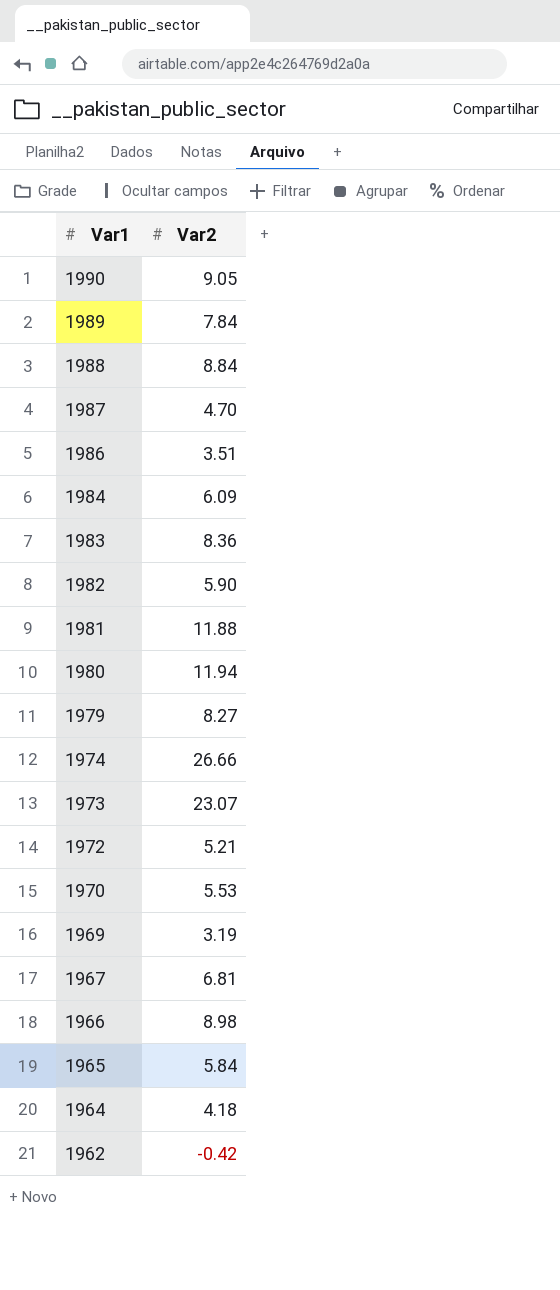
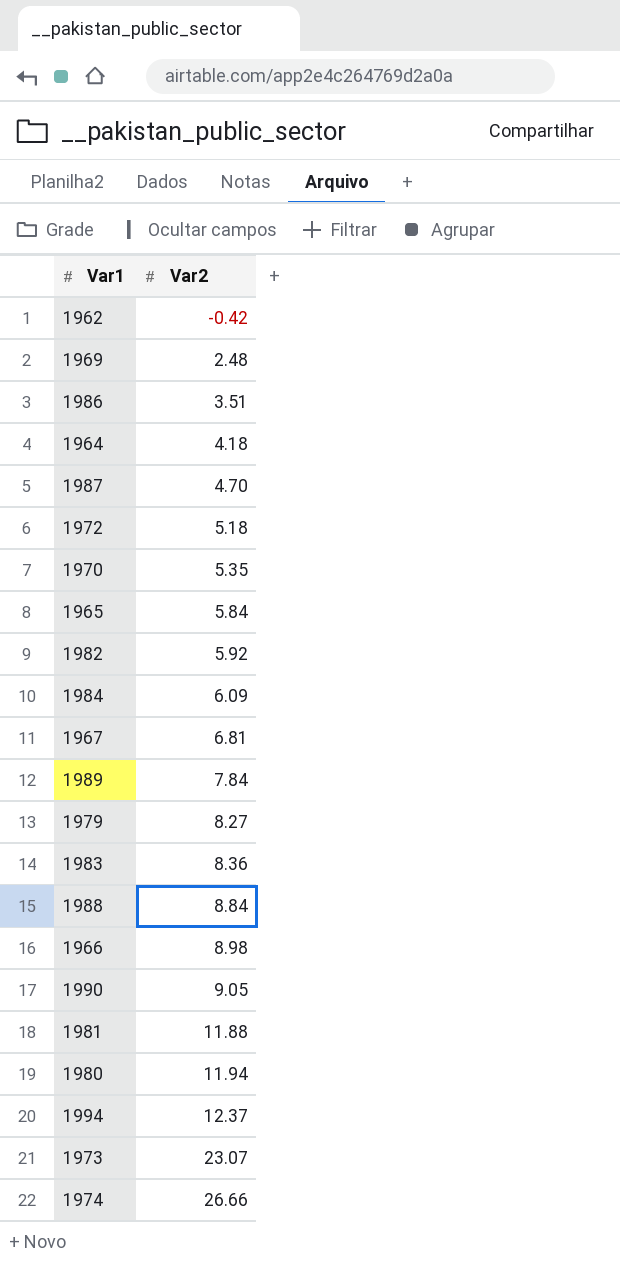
row order: Var1 descending -> Var2 ascending
1969 | Var2: 3.19 -> 2.48
1972 | Var2: 5.21 -> 5.18
1970 | Var2: 5.53 -> 5.35
1982 | Var2: 5.90 -> 5.92
row 1994: none -> 12.37

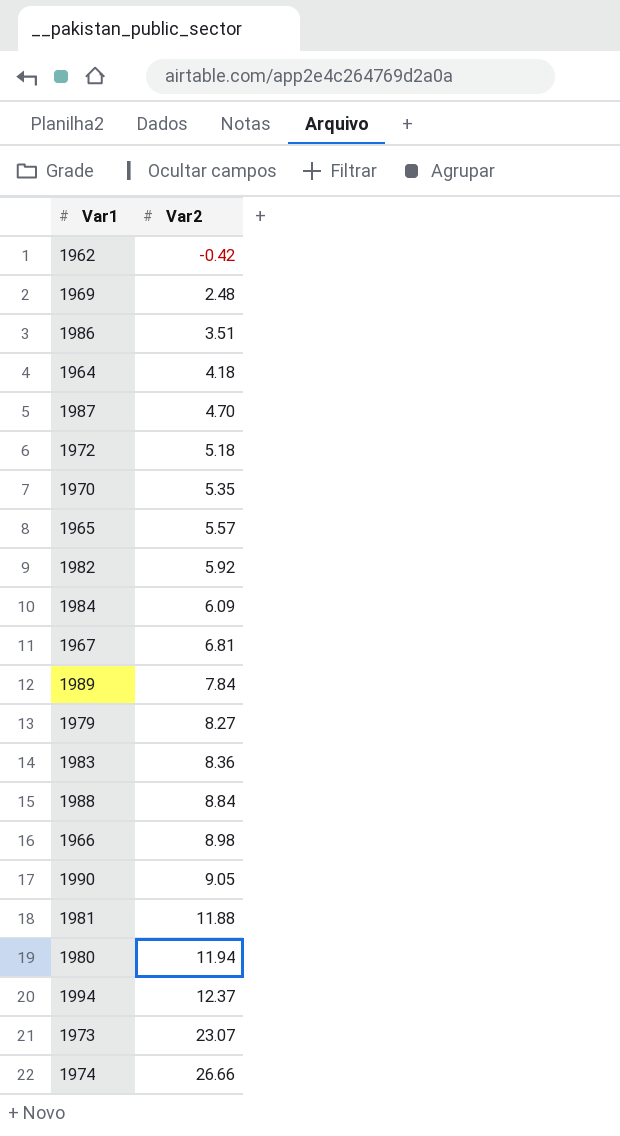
1965 | Var2: 5.84 -> 5.57

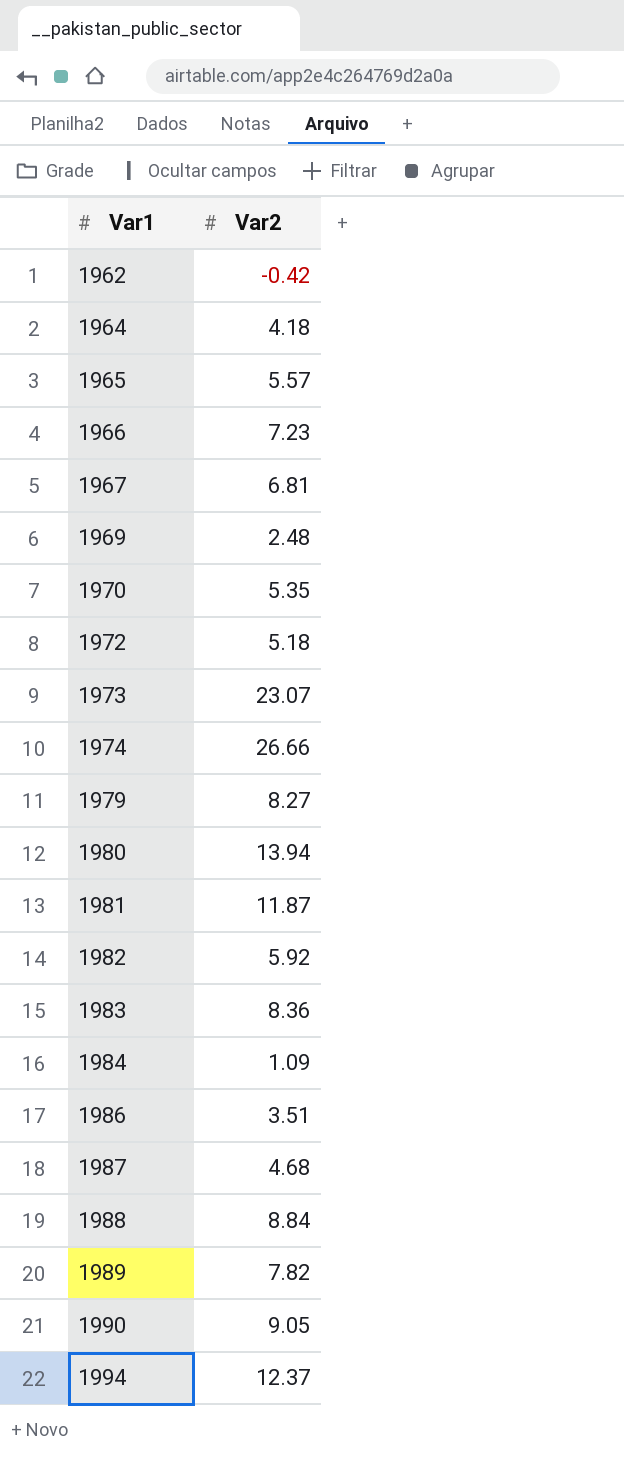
row order: Var2 ascending -> Var1 ascending
1966 | Var2: 8.98 -> 7.23
1980 | Var2: 11.94 -> 13.94
1981 | Var2: 11.88 -> 11.87
1984 | Var2: 6.09 -> 1.09
1987 | Var2: 4.70 -> 4.68
1989 | Var2: 7.84 -> 7.82

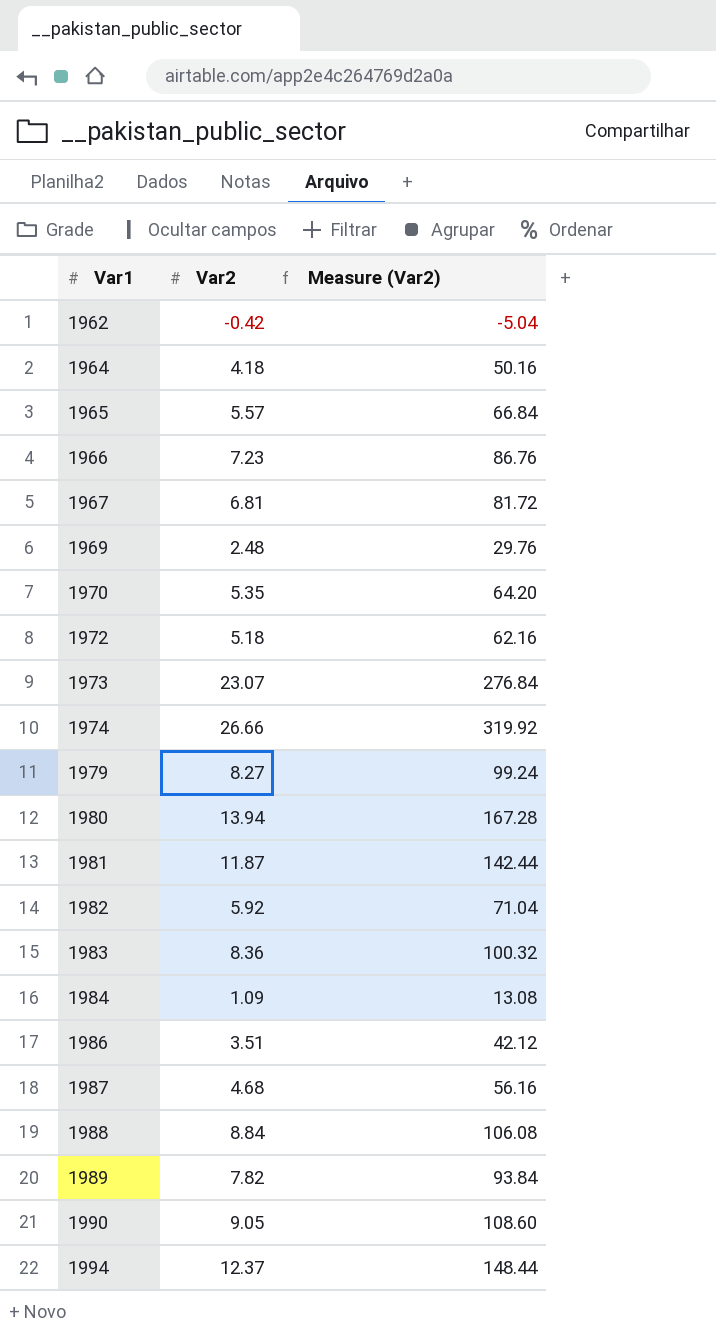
column Measure (Var2) | formula: none -> [Var2] * 12

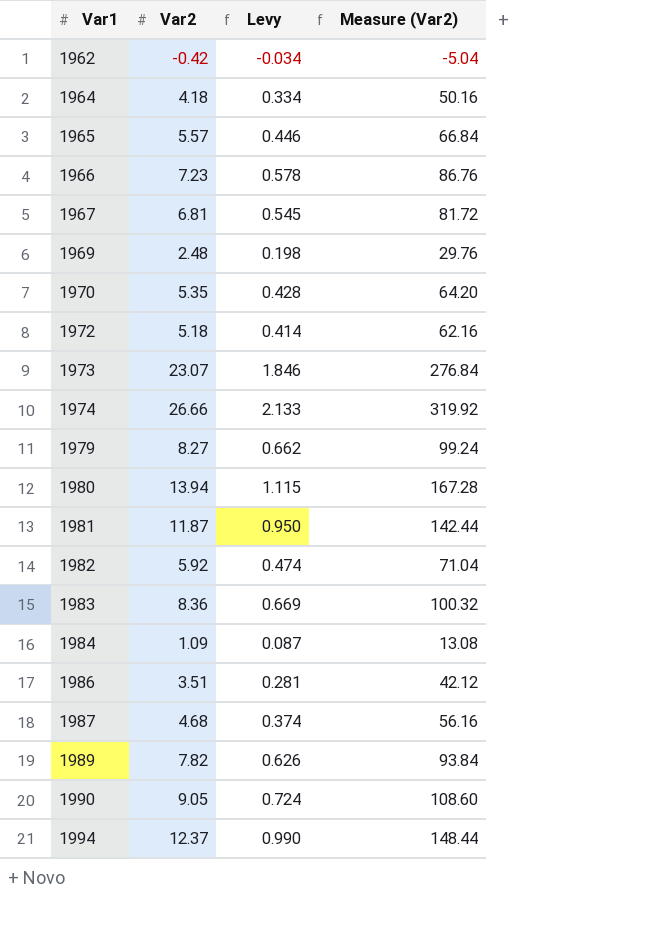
column Levy | formula: none -> [Var2] * 0.08
row 1988: 8.84 | 106.08 -> none

